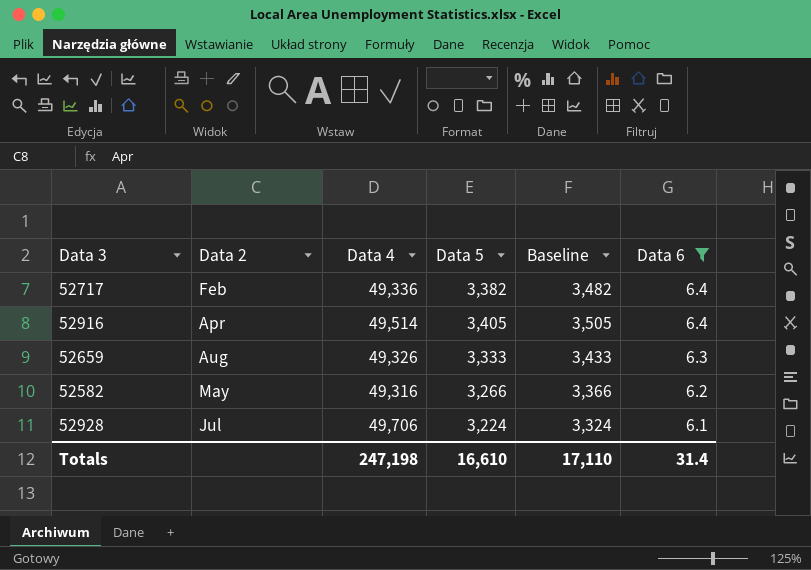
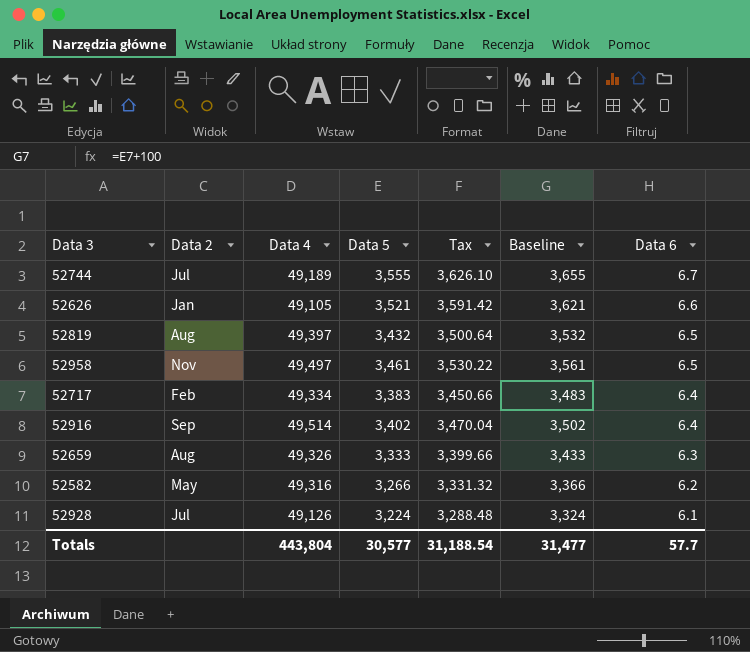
filter: Data 6 <= 6.4 -> none
column Tax | formula: none -> [Data 5] * 1.02
52717 | Data 4: 49,336 -> 49,334
52717 | Data 5: 3,382 -> 3,383
52717 | Baseline: 3,482 -> 3,483
52916 | Data 2: Apr -> Sep
52916 | Data 5: 3,405 -> 3,402
52916 | Baseline: 3,505 -> 3,502
52928 | Data 4: 49,706 -> 49,126
Totals | Data 4: 247,198 -> 443,804
Totals | Data 5: 16,610 -> 30,577
Totals | Baseline: 17,110 -> 31,477
Totals | Data 6: 31.4 -> 57.7

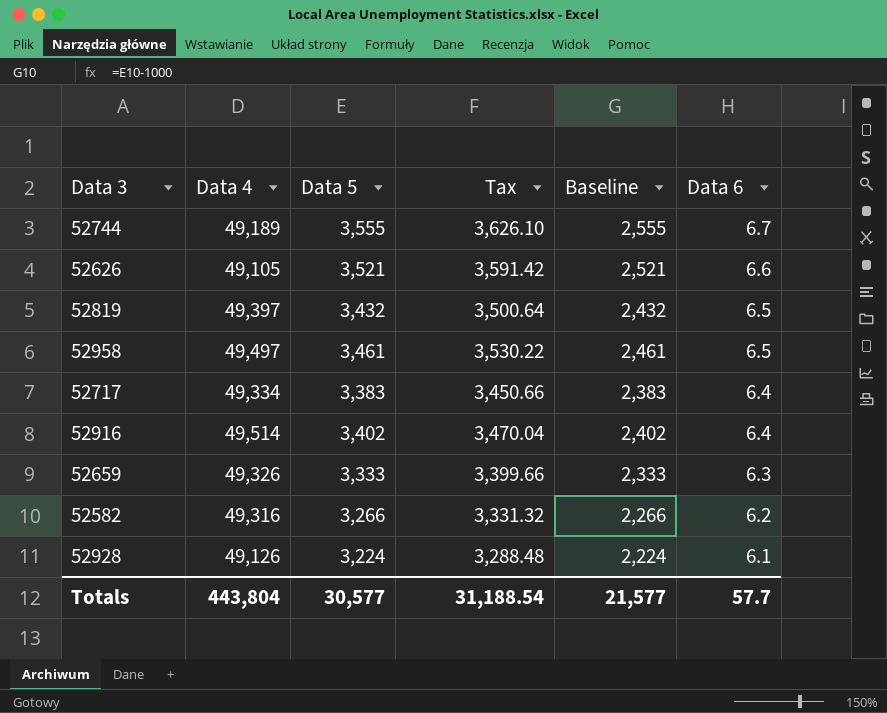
column Data 2 | position: 2 -> none
column Baseline | formula: [Data 5] + 100 -> [Data 5] - 1000
Totals | Baseline: 31,477 -> 21,577

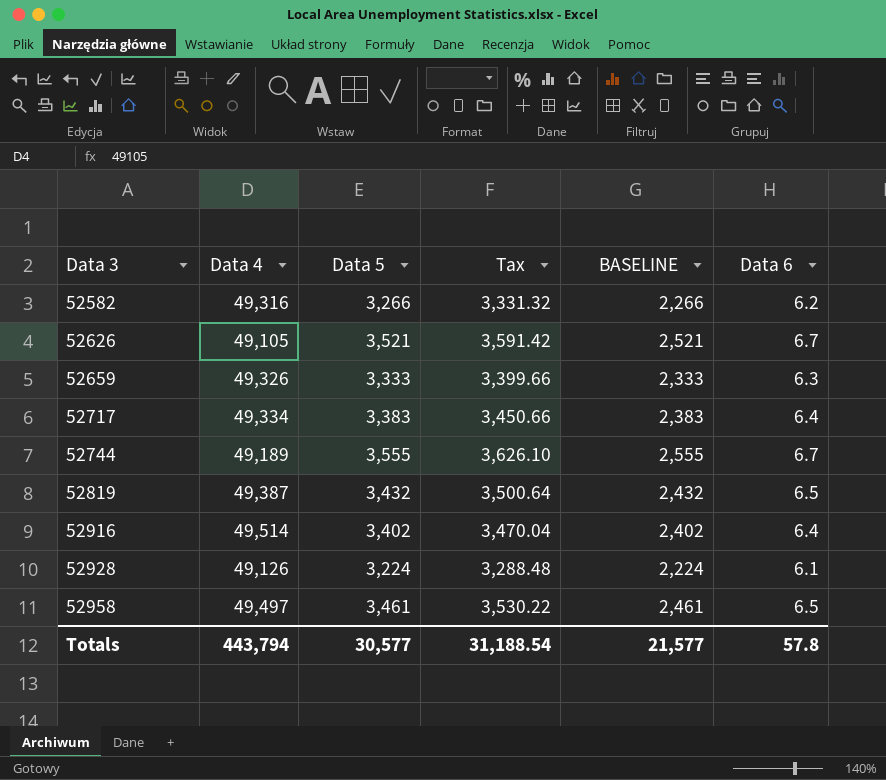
row order: Data 6 descending -> Data 3 ascending
column name: Baseline -> BASELINE
52626 | Data 6: 6.6 -> 6.7
52819 | Data 4: 49,397 -> 49,387
Totals | Data 4: 443,804 -> 443,794
Totals | Data 6: 57.7 -> 57.8

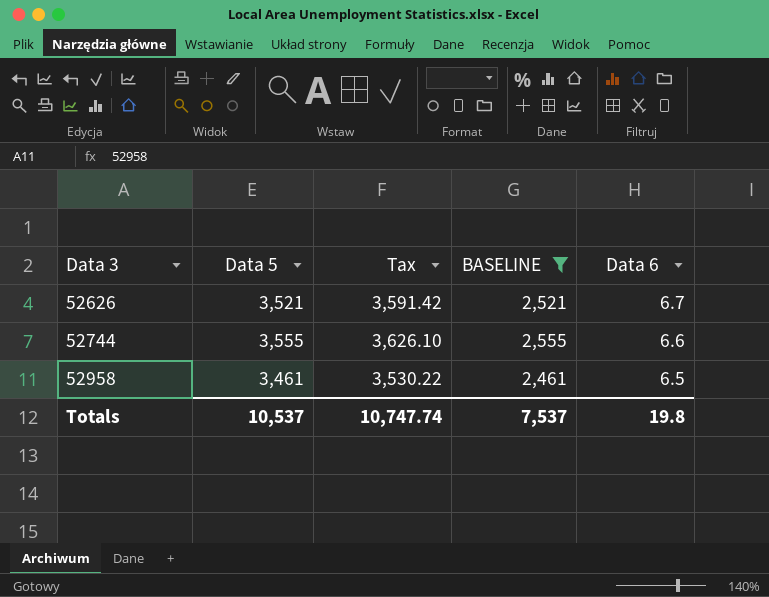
filter: none -> BASELINE >= 2,461
column Data 4 | position: 2 -> none
52744 | Data 6: 6.7 -> 6.6
Totals | Data 5: 30,577 -> 10,537
Totals | Tax: 31,188.54 -> 10,747.74
Totals | BASELINE: 21,577 -> 7,537
Totals | Data 6: 57.8 -> 19.8

